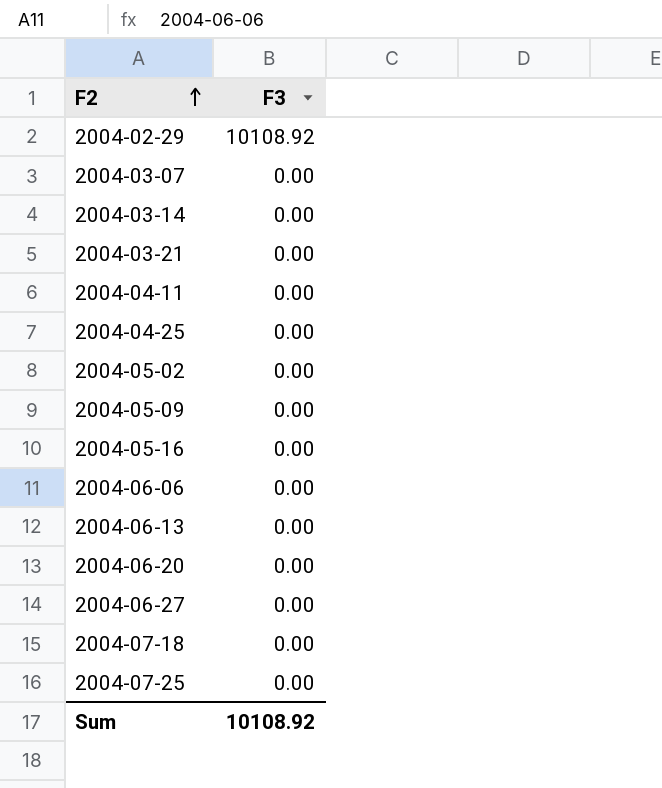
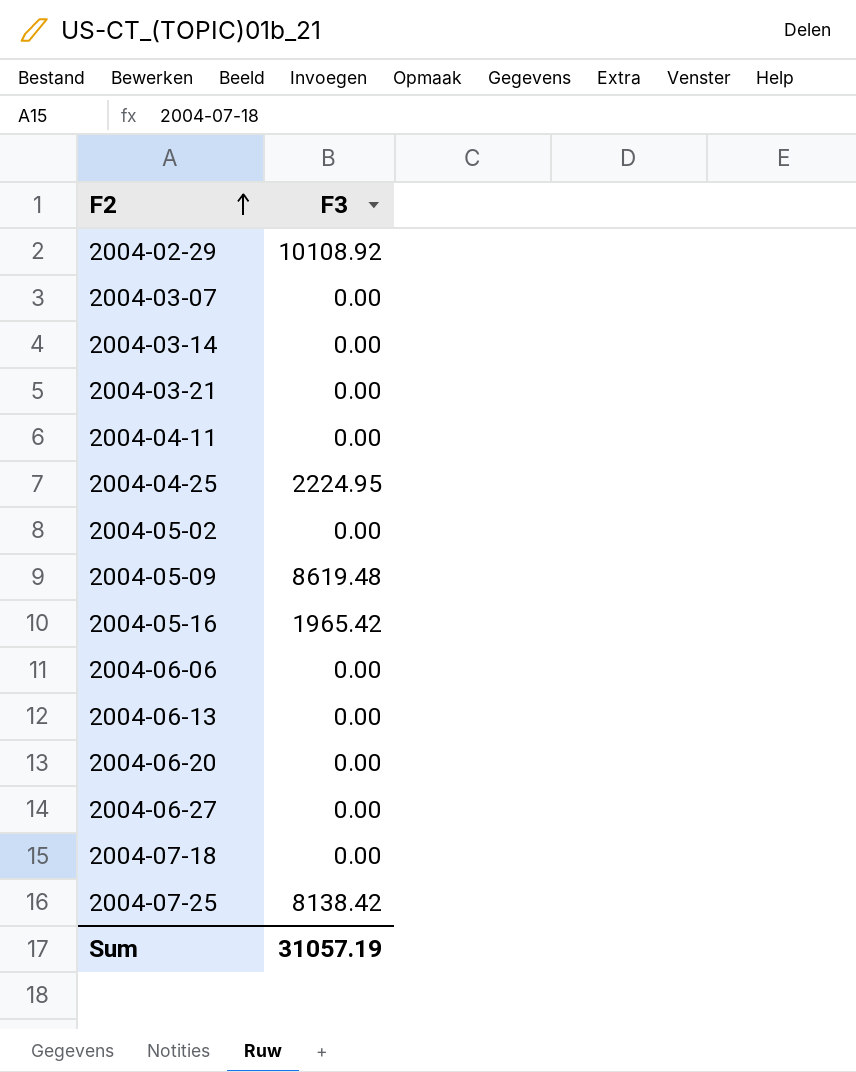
2004-04-25 | F3: 0.00 -> 2224.95
2004-05-09 | F3: 0.00 -> 8619.48
2004-05-16 | F3: 0.00 -> 1965.42
2004-07-25 | F3: 0.00 -> 8138.42
Sum | F3: 10108.92 -> 31057.19

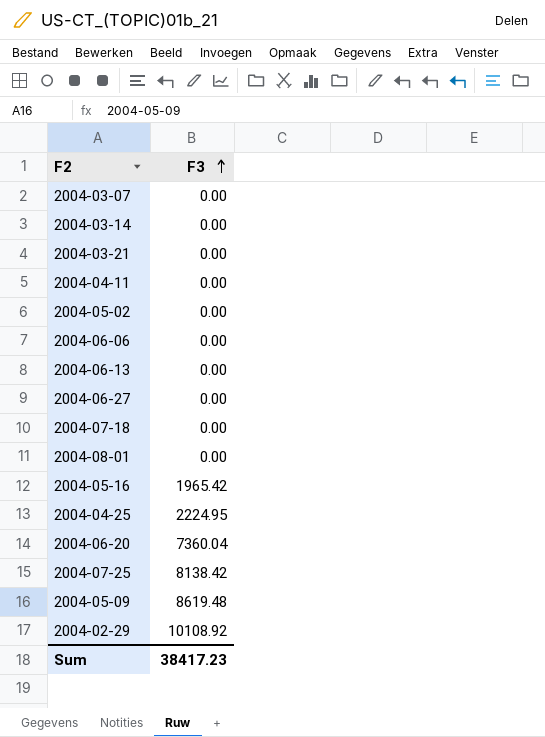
row order: F2 ascending -> F3 ascending
row 2004-08-01: none -> 0.00
2004-06-20 | F3: 0.00 -> 7360.04
Sum | F3: 31057.19 -> 38417.23

